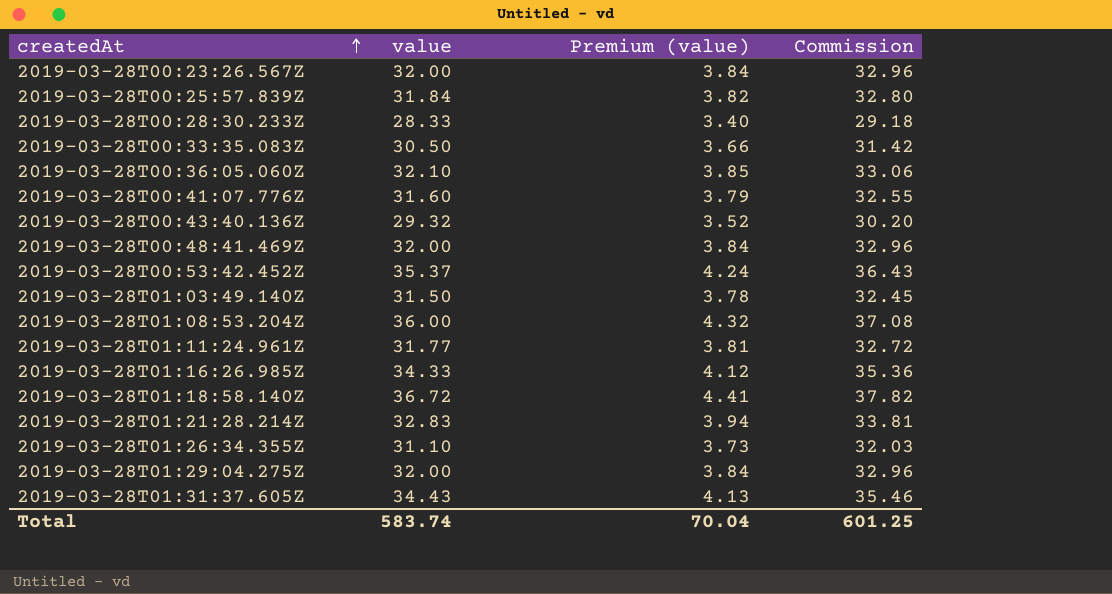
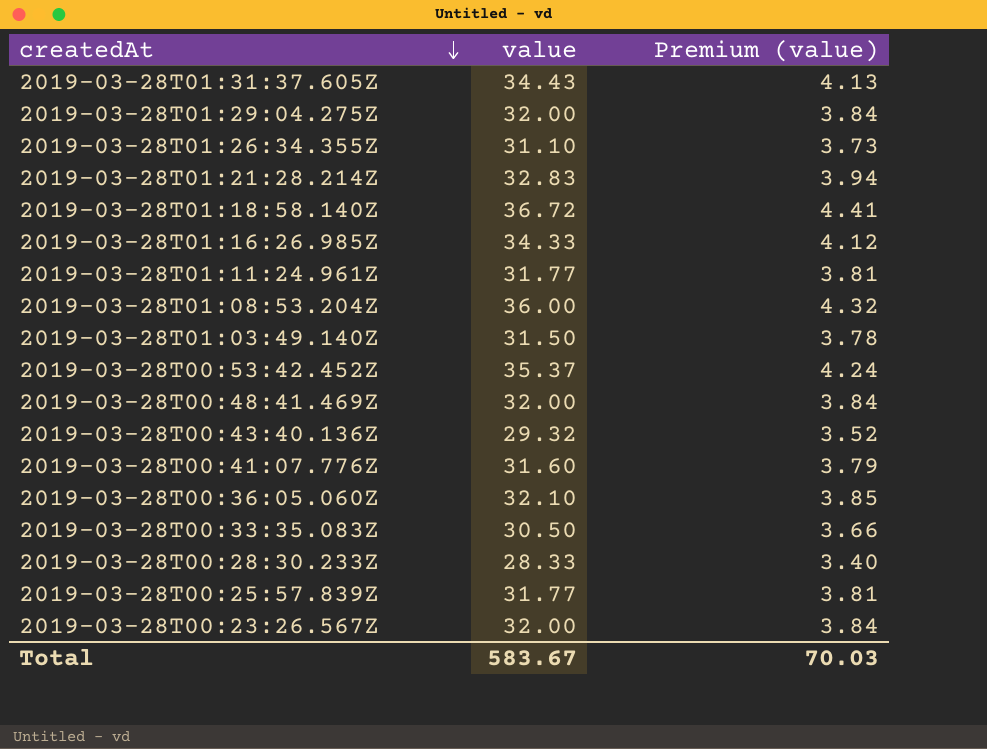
row order: createdAt ascending -> createdAt descending
column Commission | formula: [value] * 1.03 -> none
2019-03-28T00:25:57.839Z | value: 31.84 -> 31.77
2019-03-28T00:25:57.839Z | Premium (value): 3.82 -> 3.81
Total | value: 583.74 -> 583.67
Total | Premium (value): 70.04 -> 70.03

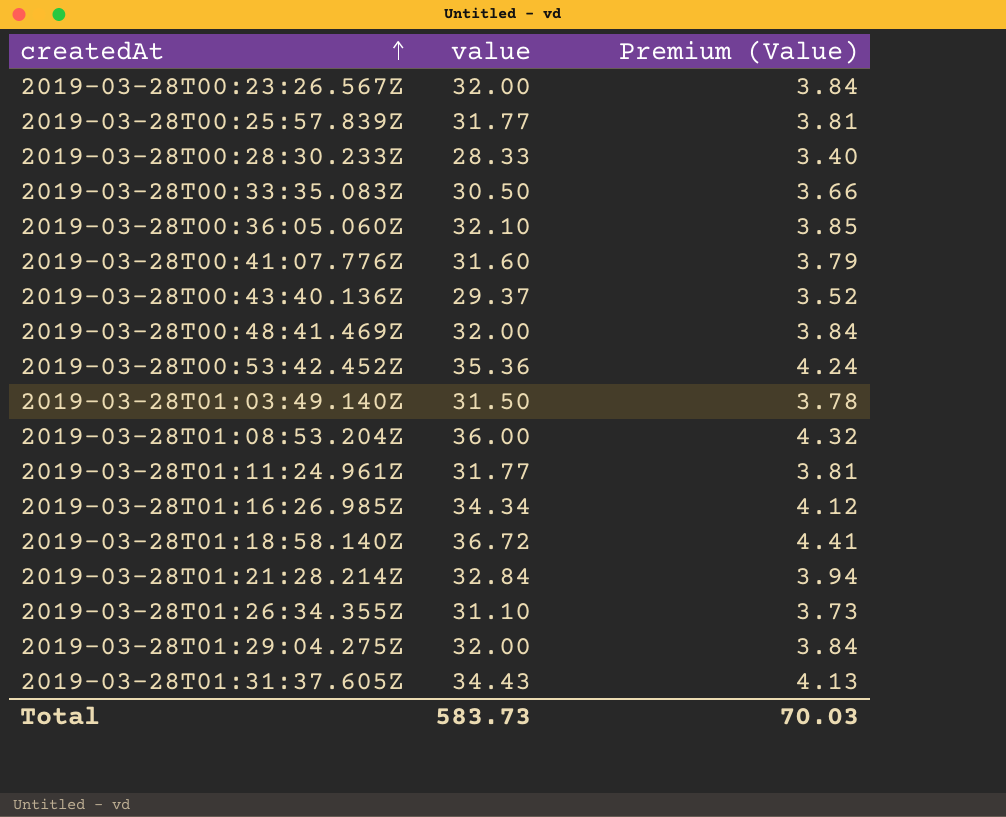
row order: createdAt descending -> createdAt ascending
column name: Premium (value) -> Premium (Value)
2019-03-28T00:43:40.136Z | value: 29.32 -> 29.37
2019-03-28T00:53:42.452Z | value: 35.37 -> 35.36
2019-03-28T01:16:26.985Z | value: 34.33 -> 34.34
2019-03-28T01:21:28.214Z | value: 32.83 -> 32.84
Total | value: 583.67 -> 583.73

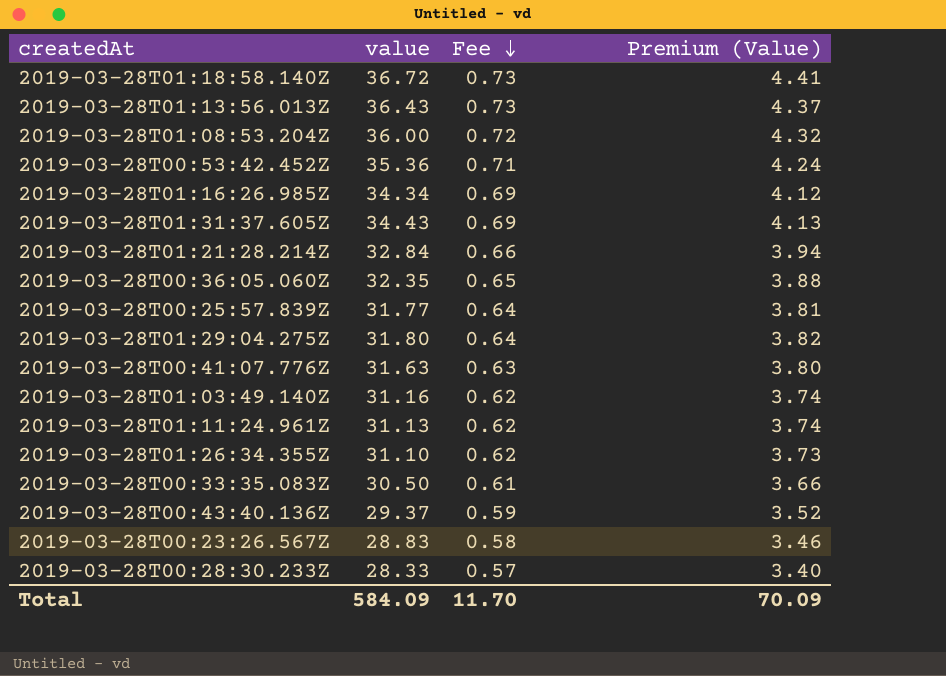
row order: createdAt ascending -> Fee descending
column Fee | formula: none -> [value] * 0.02
row 2019-03-28T00:48:41.469Z: 32.00 | 3.84 -> none
row 2019-03-28T01:13:56.013Z: none -> 36.43 | 0.73 | 4.37
2019-03-28T00:36:05.060Z | value: 32.10 -> 32.35
2019-03-28T00:36:05.060Z | Premium (Value): 3.85 -> 3.88
2019-03-28T01:29:04.275Z | value: 32.00 -> 31.80
2019-03-28T01:29:04.275Z | Premium (Value): 3.84 -> 3.82
2019-03-28T00:41:07.776Z | value: 31.60 -> 31.63
2019-03-28T00:41:07.776Z | Premium (Value): 3.79 -> 3.80
2019-03-28T01:03:49.140Z | value: 31.50 -> 31.16
2019-03-28T01:03:49.140Z | Premium (Value): 3.78 -> 3.74
2019-03-28T01:11:24.961Z | value: 31.77 -> 31.13
2019-03-28T01:11:24.961Z | Premium (Value): 3.81 -> 3.74
2019-03-28T00:23:26.567Z | value: 32.00 -> 28.83
2019-03-28T00:23:26.567Z | Premium (Value): 3.84 -> 3.46
Total | value: 583.73 -> 584.09
Total | Premium (Value): 70.03 -> 70.09

